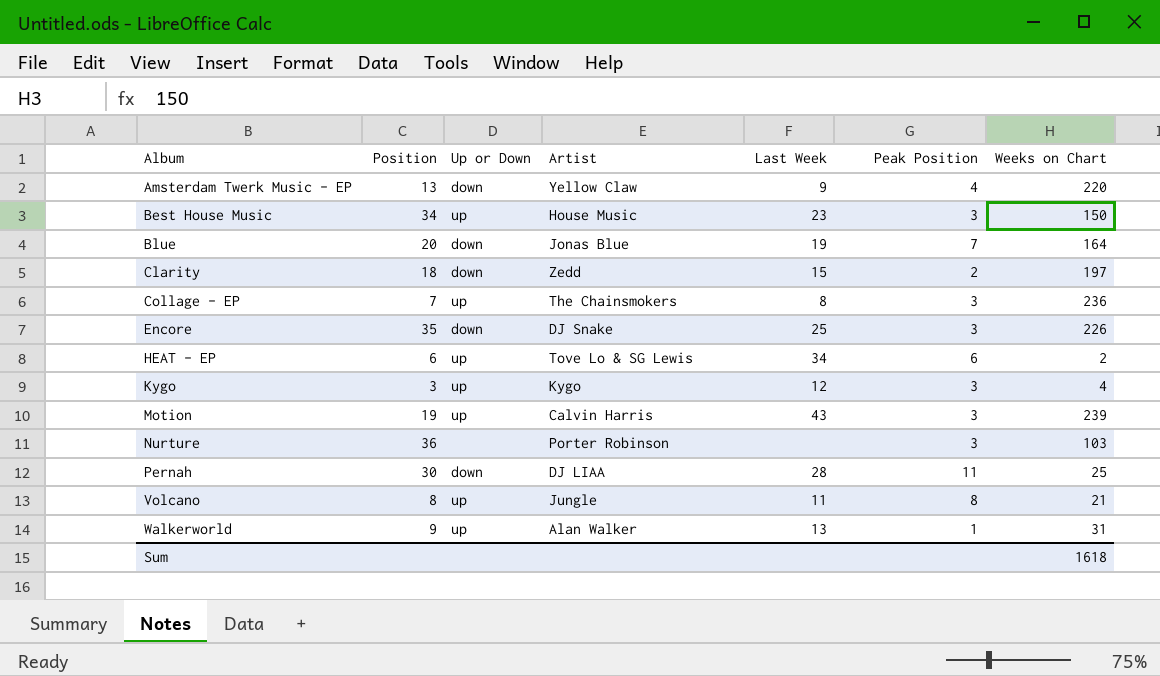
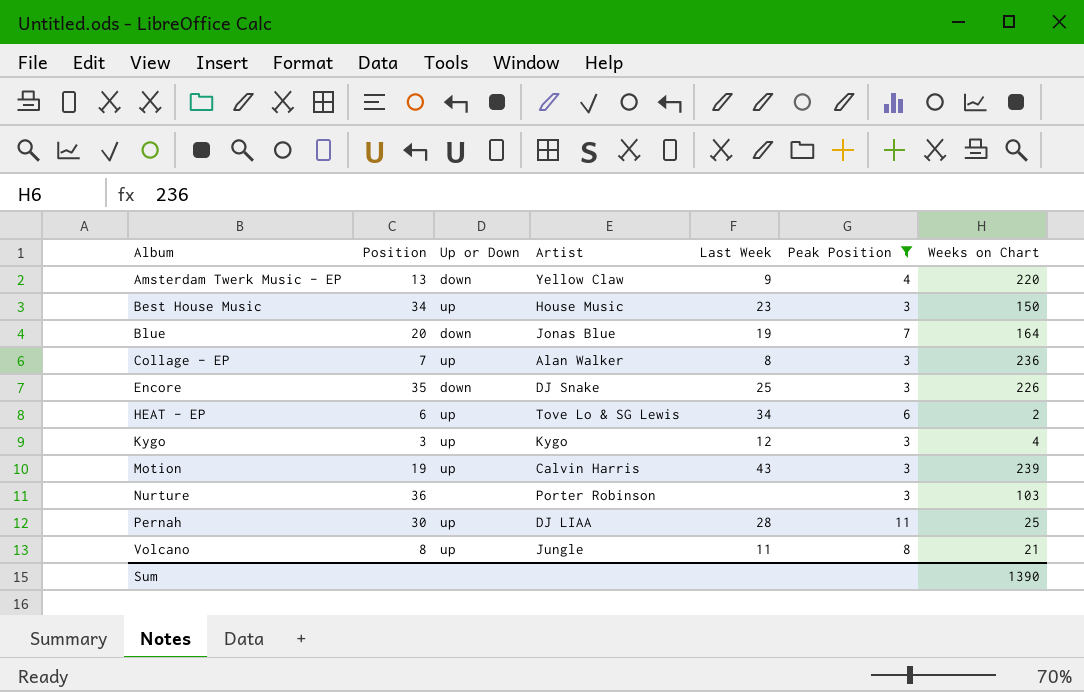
filter: none -> Peak Position >= 3
Collage - EP | Artist: The Chainsmokers -> Alan Walker
Pernah | Up or Down: down -> up
Sum | Weeks on Chart: 1618 -> 1390

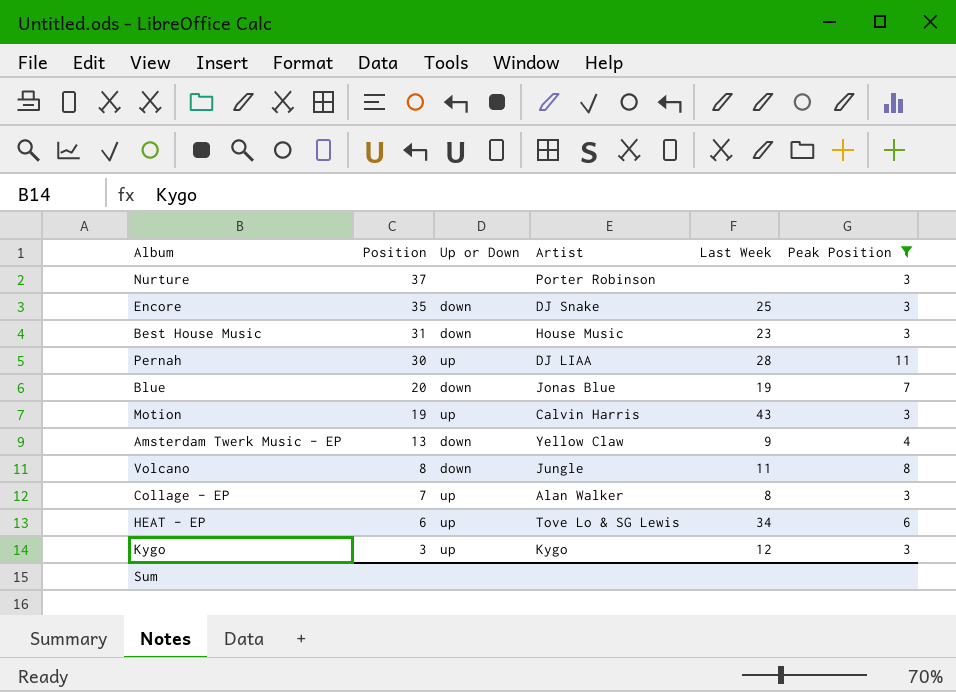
row order: Album ascending -> Position descending
column Weeks on Chart | position: 7 -> none
Nurture | Position: 36 -> 37
Best House Music | Position: 34 -> 31
Best House Music | Up or Down: up -> down
Volcano | Up or Down: up -> down

